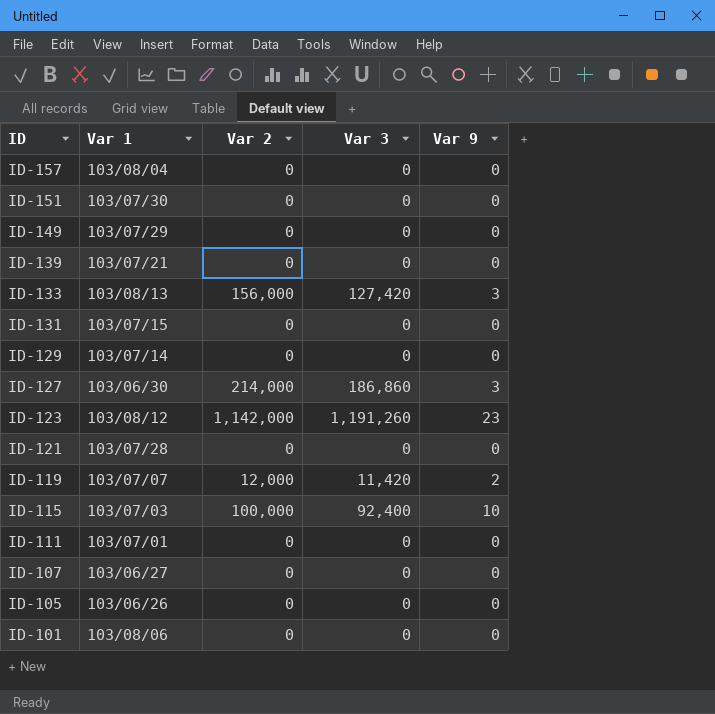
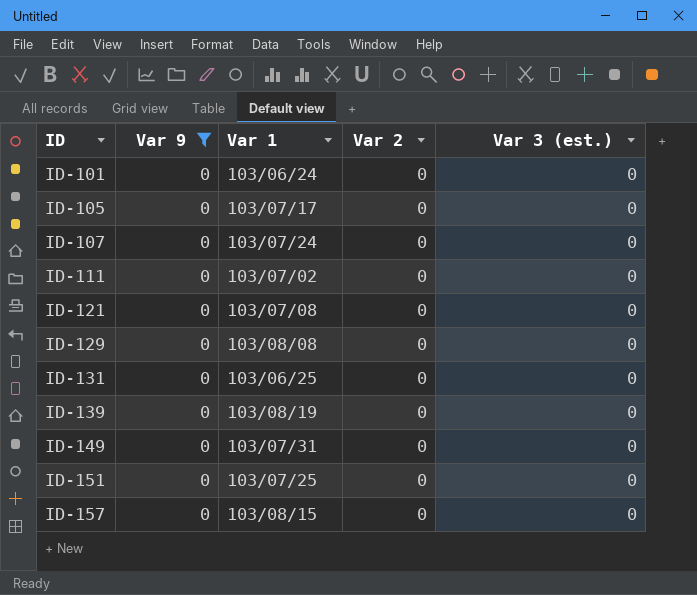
filter: none -> Var 9 = 0
row order: ID descending -> ID ascending
column Var 9 | position: 5 -> 2
column name: Var 3 -> Var 3 (est.)
ID-101 | Var 1: 103/08/06 -> 103/06/24
ID-105 | Var 1: 103/06/26 -> 103/07/17
ID-107 | Var 1: 103/06/27 -> 103/07/24
ID-111 | Var 1: 103/07/01 -> 103/07/02
ID-121 | Var 1: 103/07/28 -> 103/07/08
ID-129 | Var 1: 103/07/14 -> 103/08/08
ID-131 | Var 1: 103/07/15 -> 103/06/25
ID-139 | Var 1: 103/07/21 -> 103/08/19
ID-149 | Var 1: 103/07/29 -> 103/07/31
ID-151 | Var 1: 103/07/30 -> 103/07/25
ID-157 | Var 1: 103/08/04 -> 103/08/15

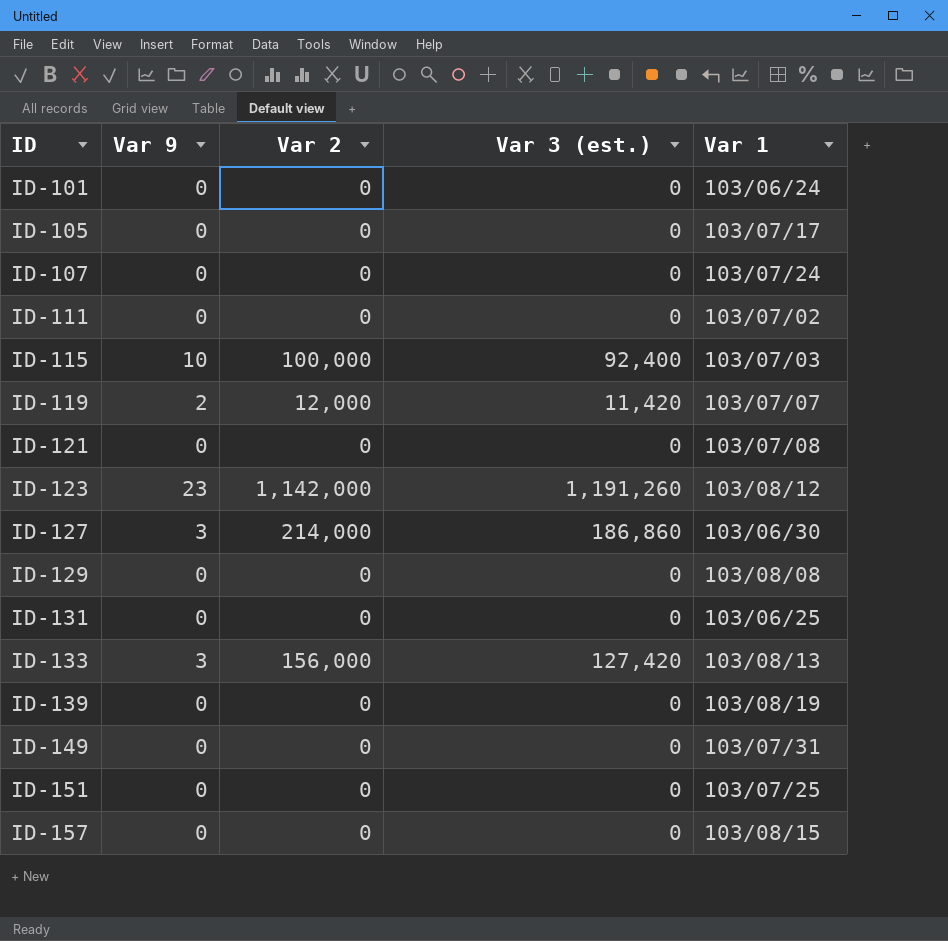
filter: Var 9 = 0 -> none
column Var 1 | position: 3 -> 5

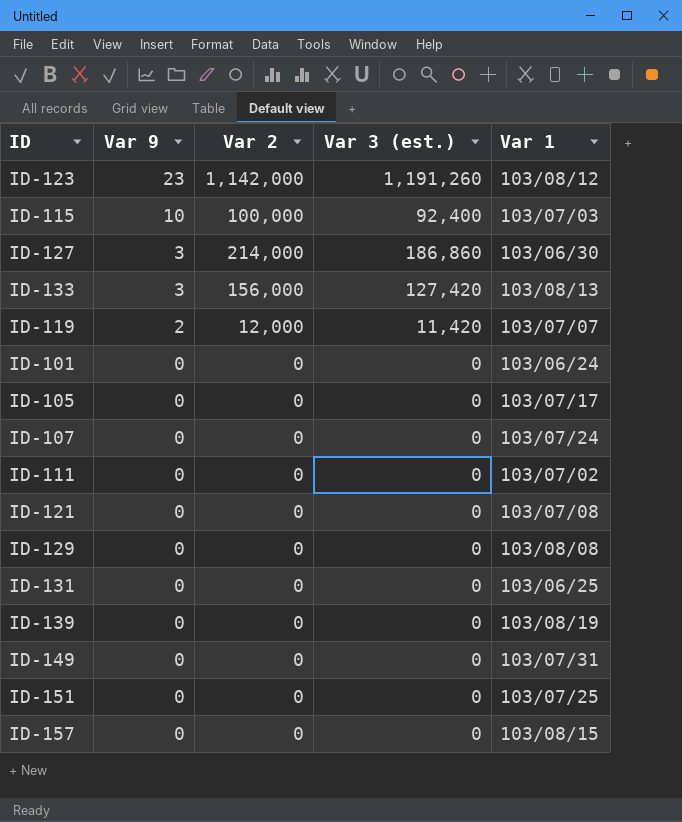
row order: ID ascending -> Var 9 descending

